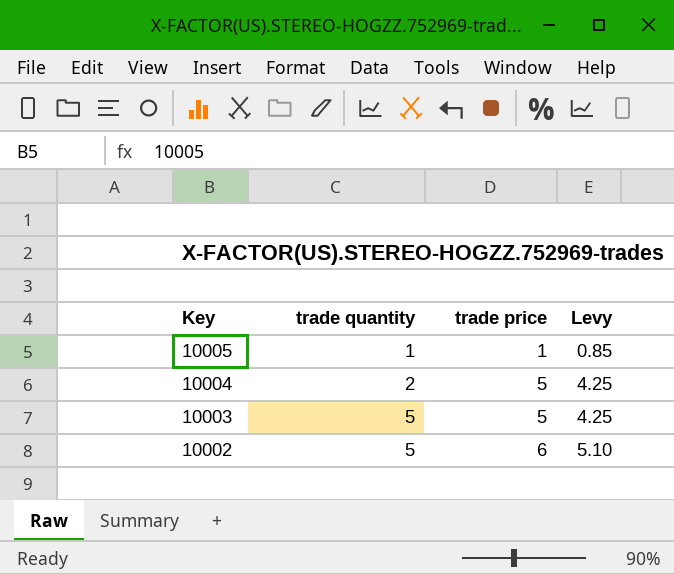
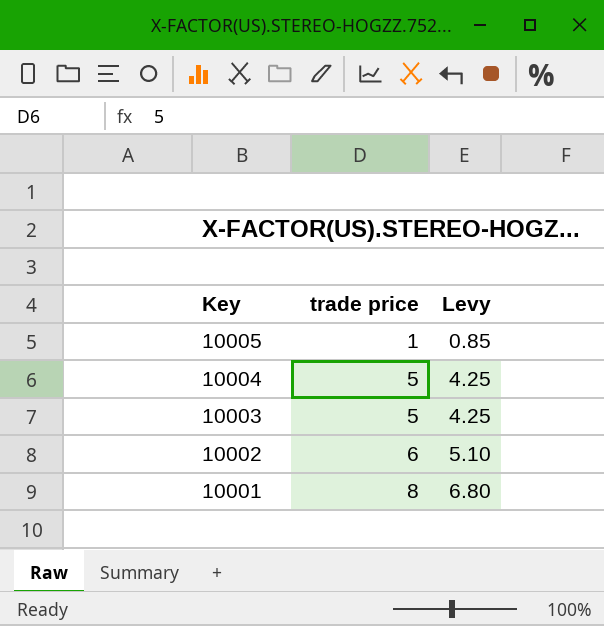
column trade quantity | position: 2 -> none
row 10001: none -> 8 | 6.80

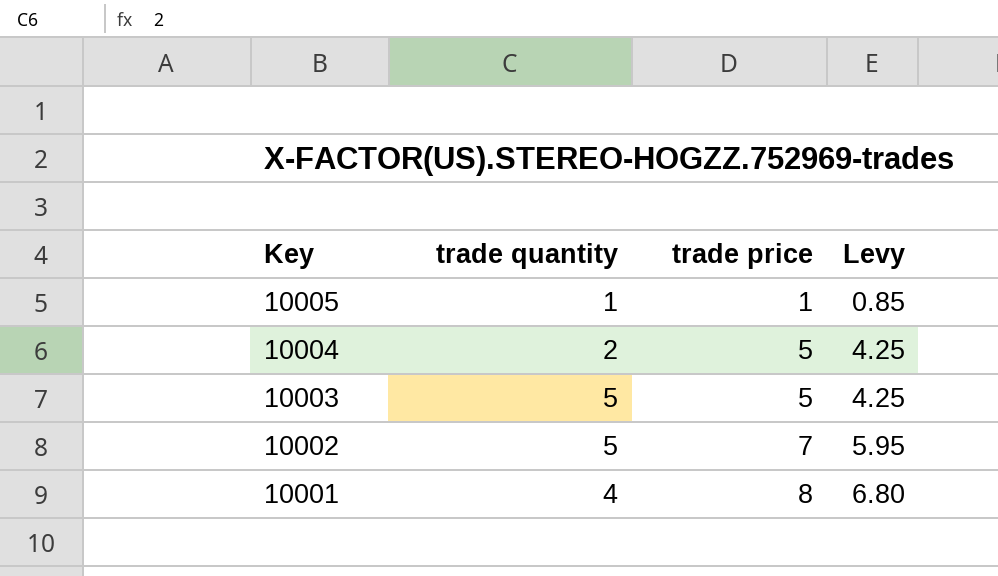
column trade quantity | position: none -> 2
10002 | trade price: 6 -> 7
10002 | Levy: 5.10 -> 5.95

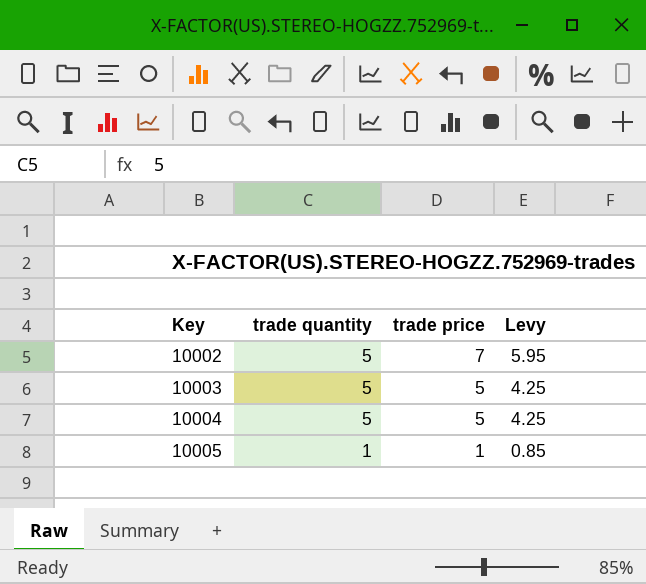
row order: Key descending -> Key ascending
row 10001: 4 | 8 | 6.80 -> none
10004 | trade quantity: 2 -> 5

